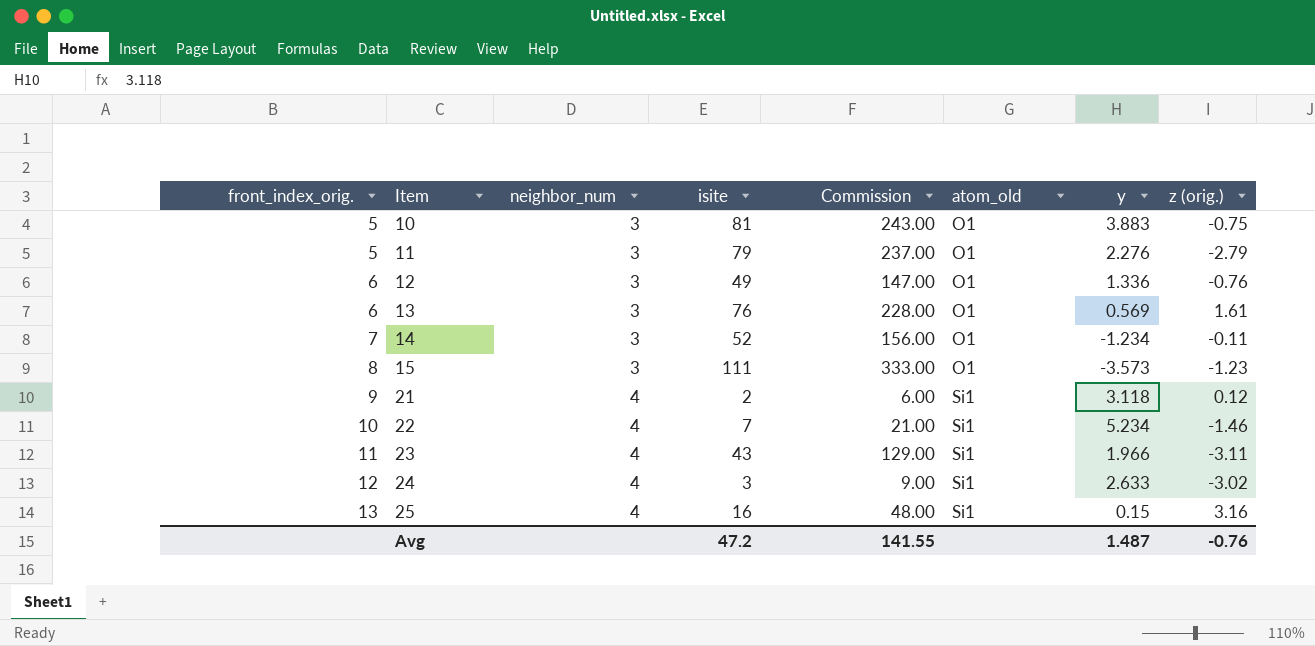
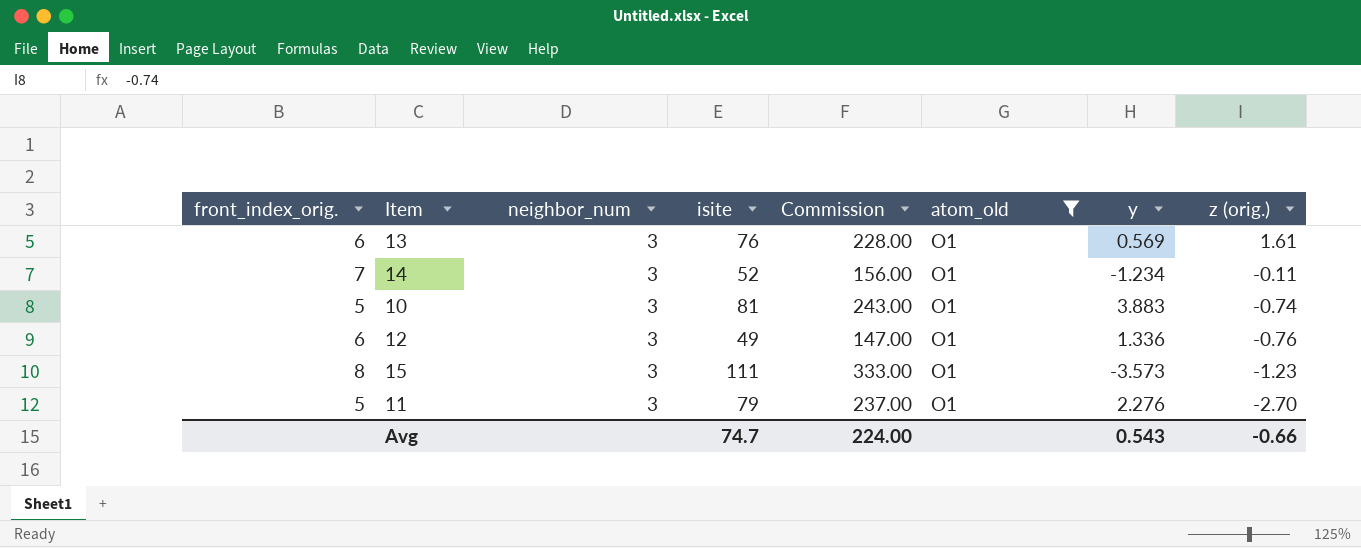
filter: none -> atom_old = O1
row order: front_index_orig. ascending -> z (orig.) descending
10 | z (orig.): -0.75 -> -0.74
11 | z (orig.): -2.79 -> -2.70
Avg | isite: 47.2 -> 74.7
Avg | Commission: 141.55 -> 224.00
Avg | y: 1.487 -> 0.543
Avg | z (orig.): -0.76 -> -0.66

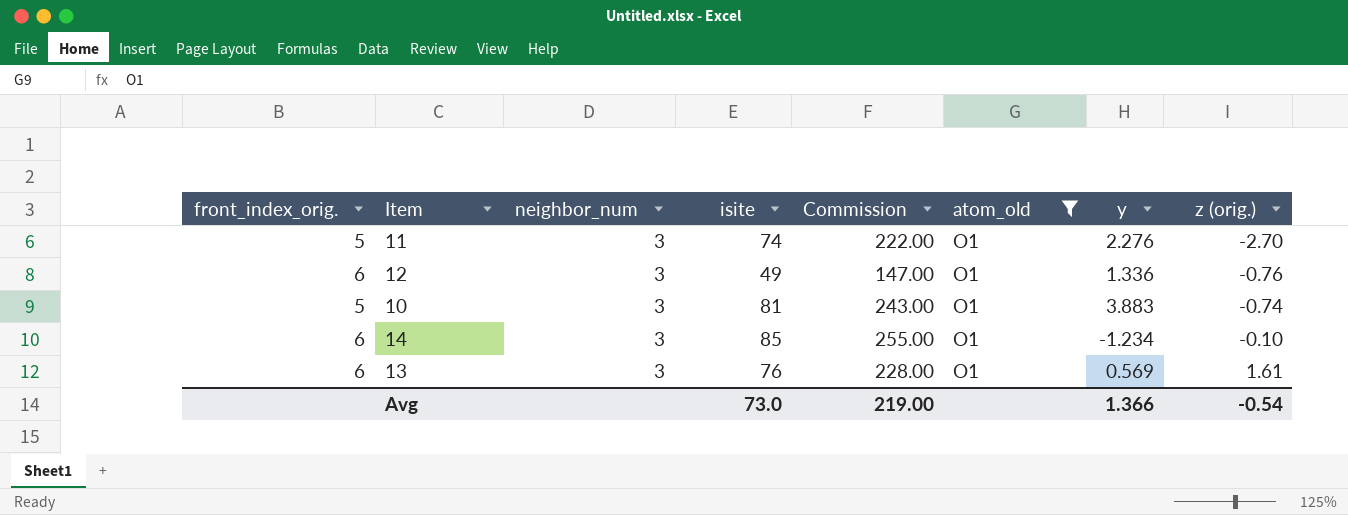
row order: z (orig.) descending -> z (orig.) ascending
row 15: 8 | 3 | 111 | 333.00 | O1 | -3.573 | -1.23 -> none
11 | isite: 79 -> 74
11 | Commission: 237.00 -> 222.00
14 | front_index_orig.: 7 -> 6
14 | isite: 52 -> 85
14 | Commission: 156.00 -> 255.00
14 | z (orig.): -0.11 -> -0.10
Avg | isite: 74.7 -> 73.0
Avg | Commission: 224.00 -> 219.00
Avg | y: 0.543 -> 1.366
Avg | z (orig.): -0.66 -> -0.54

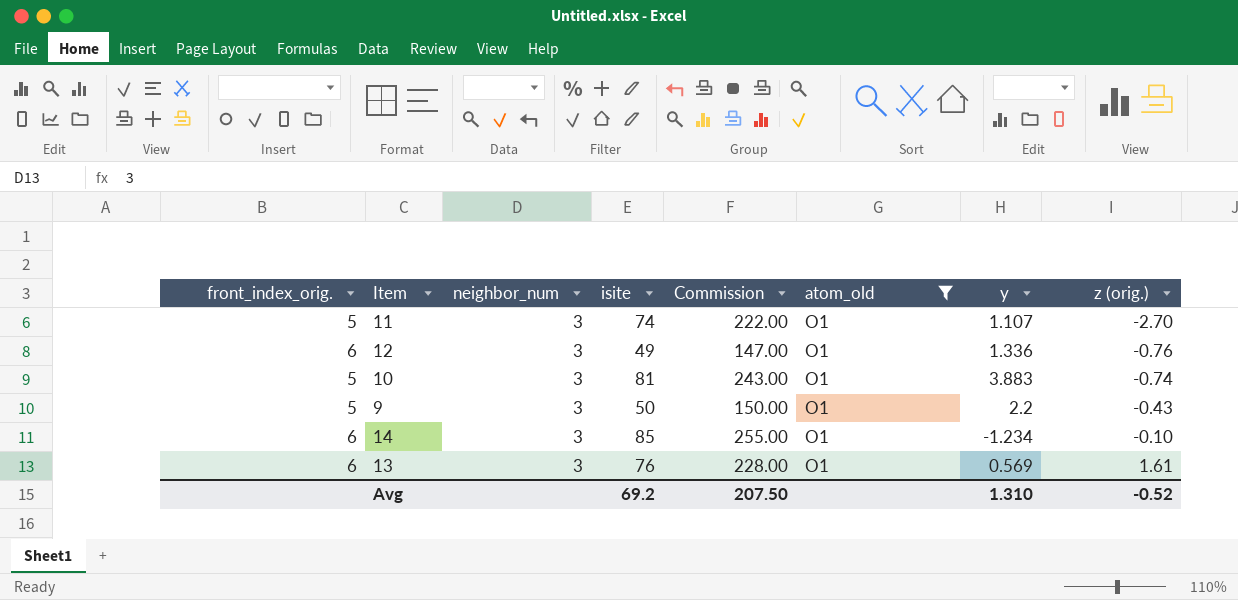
11 | y: 2.276 -> 1.107
row 9: none -> 5 | 3 | 50 | 150.00 | O1 | 2.2 | -0.43
Avg | isite: 73.0 -> 69.2
Avg | Commission: 219.00 -> 207.50
Avg | y: 1.366 -> 1.310
Avg | z (orig.): -0.54 -> -0.52

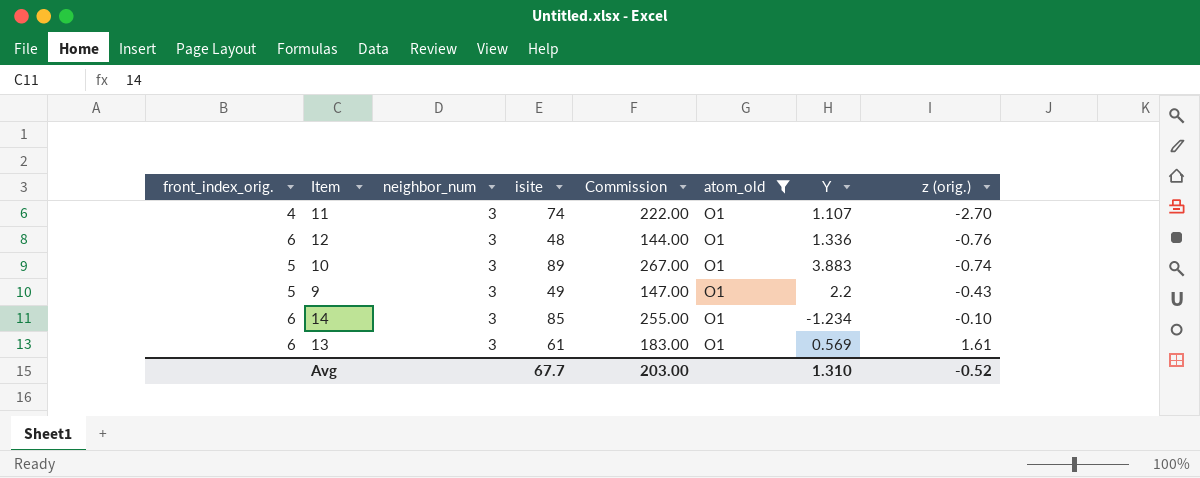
column name: y -> Y
11 | front_index_orig.: 5 -> 4
12 | isite: 49 -> 48
12 | Commission: 147.00 -> 144.00
10 | isite: 81 -> 89
10 | Commission: 243.00 -> 267.00
9 | isite: 50 -> 49
9 | Commission: 150.00 -> 147.00
13 | isite: 76 -> 61
13 | Commission: 228.00 -> 183.00
Avg | isite: 69.2 -> 67.7
Avg | Commission: 207.50 -> 203.00

